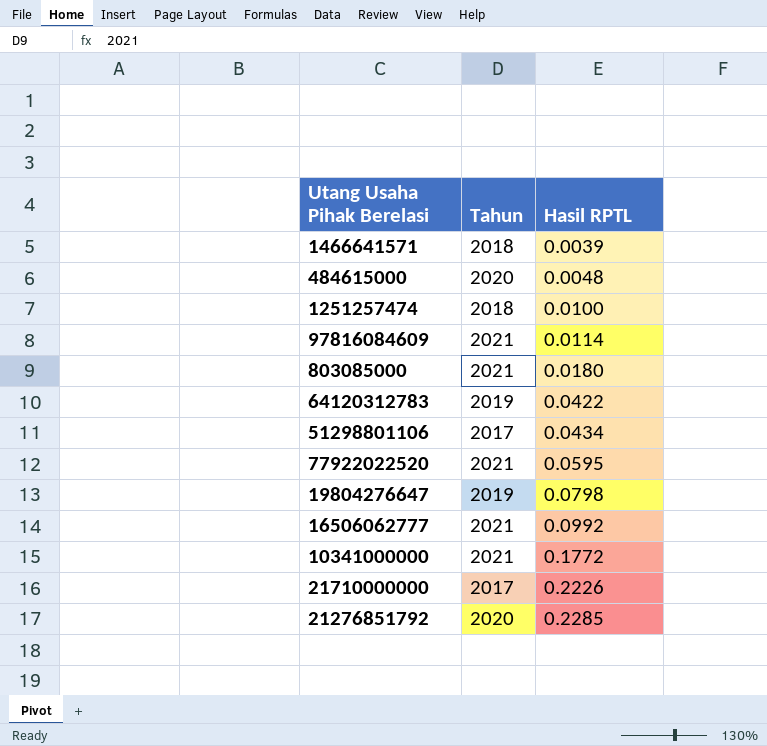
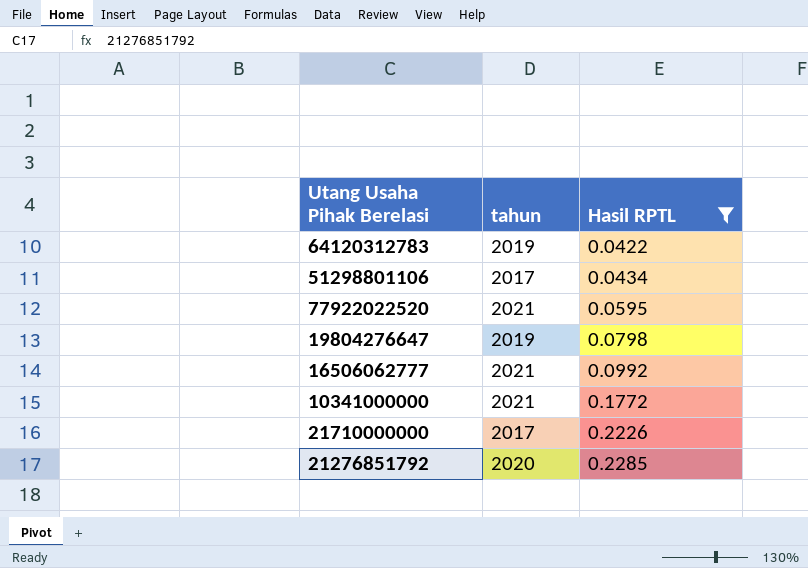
filter: none -> Hasil RPTL >= 0.0422
column name: Tahun -> tahun

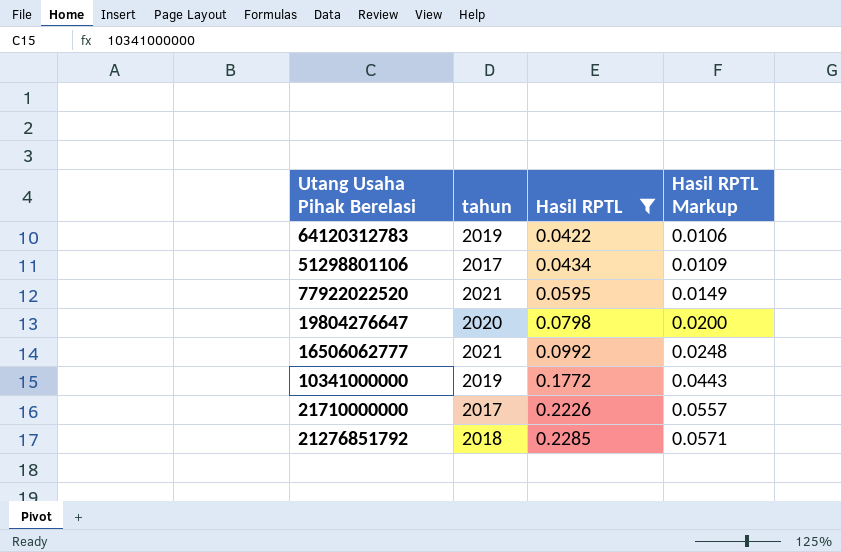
column Hasil RPTL Markup | formula: none -> [Hasil RPTL] * 0.25
19804276647 | tahun: 2019 -> 2020
10341000000 | tahun: 2021 -> 2019
21276851792 | tahun: 2020 -> 2018

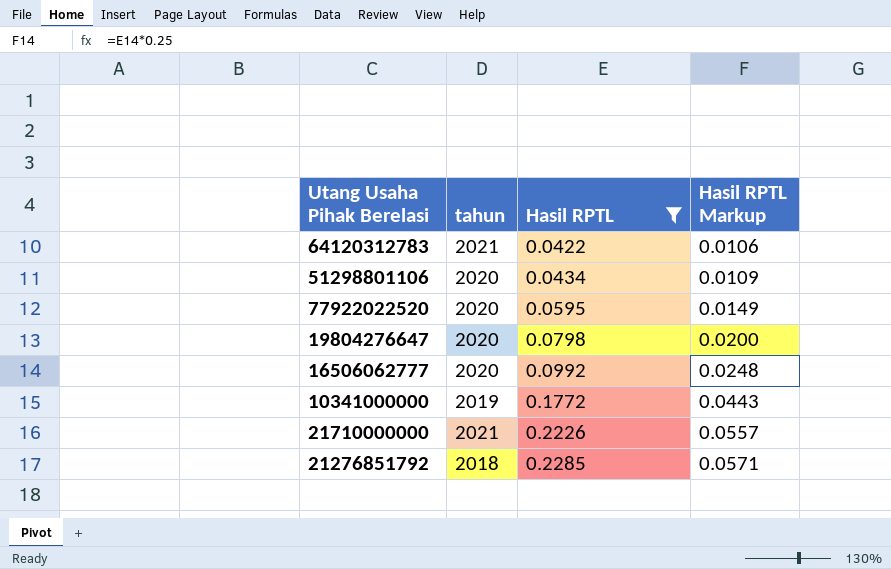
64120312783 | tahun: 2019 -> 2021
51298801106 | tahun: 2017 -> 2020
77922022520 | tahun: 2021 -> 2020
16506062777 | tahun: 2021 -> 2020
21710000000 | tahun: 2017 -> 2021

